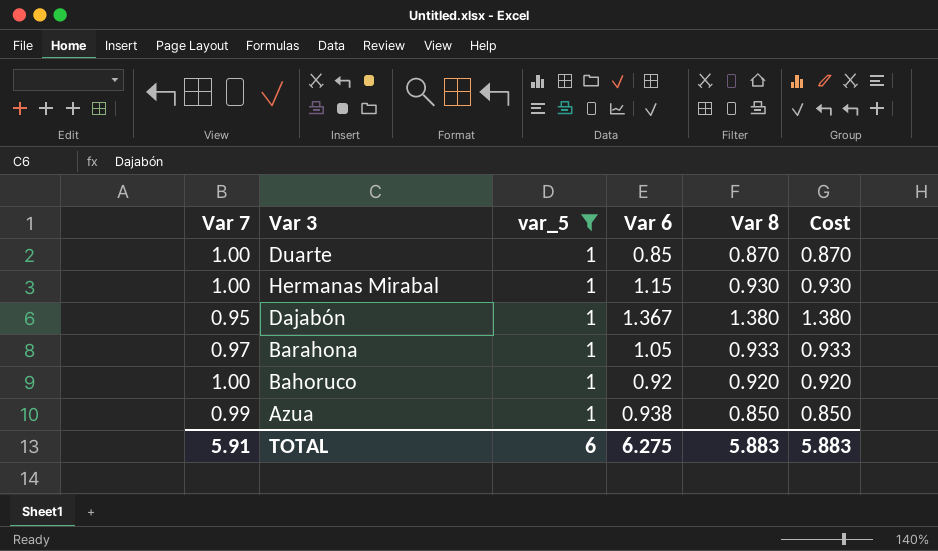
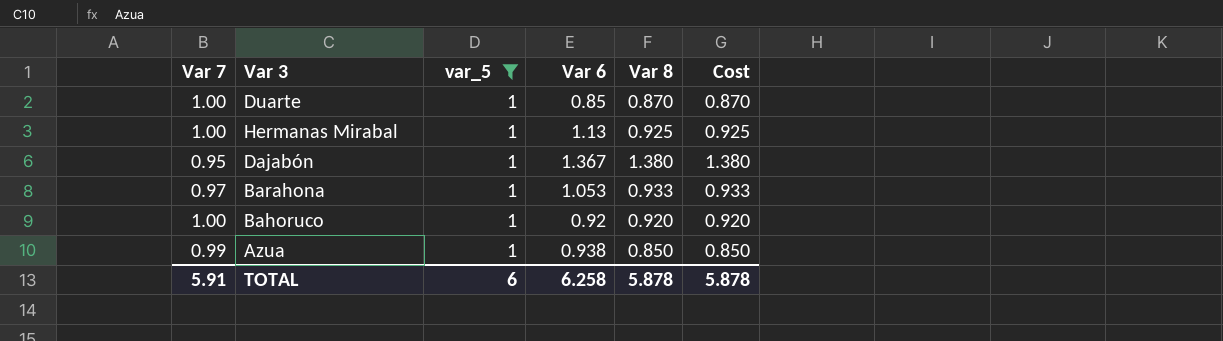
Hermanas Mirabal | Var 6: 1.15 -> 1.13
Hermanas Mirabal | Var 8: 0.930 -> 0.925
Hermanas Mirabal | Cost: 0.930 -> 0.925
Barahona | Var 6: 1.05 -> 1.053
TOTAL | Var 6: 6.275 -> 6.258
TOTAL | Var 8: 5.883 -> 5.878
TOTAL | Cost: 5.883 -> 5.878

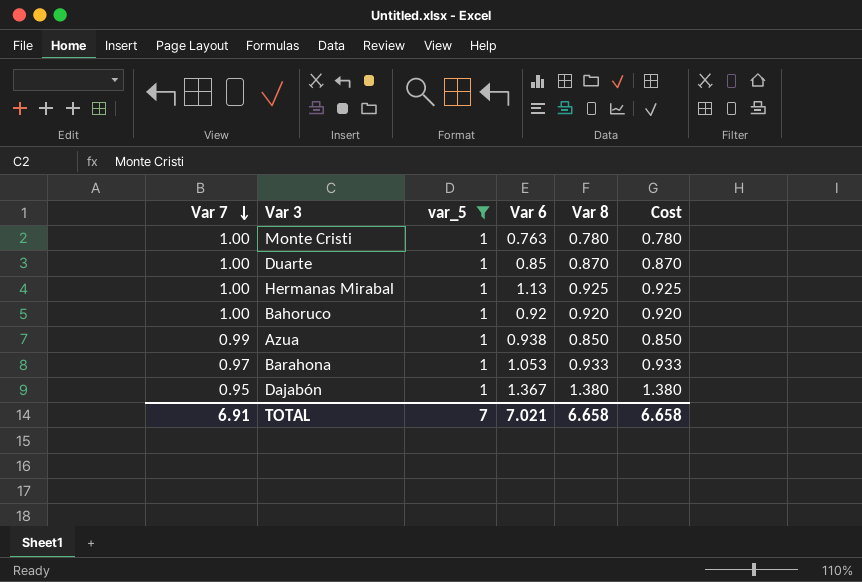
row order: none -> Var 7 descending
row Monte Cristi: none -> 1.00 | 1 | 0.763 | 0.780 | 0.780
TOTAL | Var 7: 5.91 -> 6.91
TOTAL | var_5: 6 -> 7
TOTAL | Var 6: 6.258 -> 7.021
TOTAL | Var 8: 5.878 -> 6.658
TOTAL | Cost: 5.878 -> 6.658

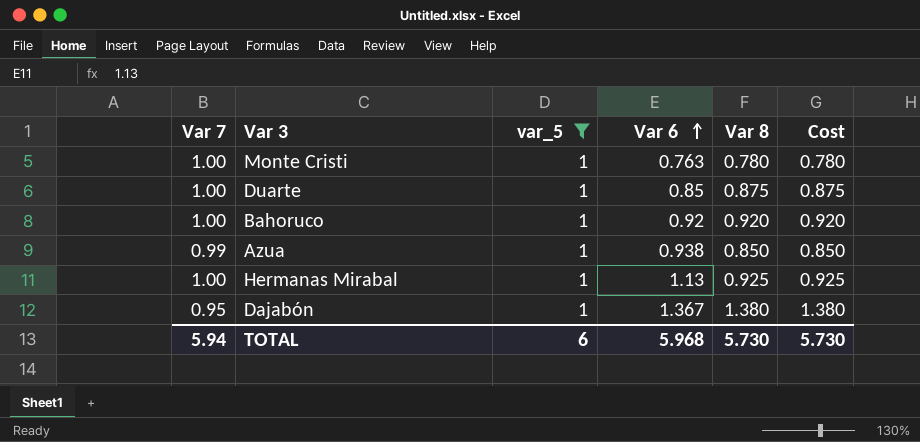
row order: Var 7 descending -> Var 6 ascending
row Barahona: 0.97 | 1 | 1.053 | 0.933 | 0.933 -> none
Duarte | Var 8: 0.870 -> 0.875
Duarte | Cost: 0.870 -> 0.875
TOTAL | Var 7: 6.91 -> 5.94
TOTAL | var_5: 7 -> 6
TOTAL | Var 6: 7.021 -> 5.968
TOTAL | Var 8: 6.658 -> 5.730
TOTAL | Cost: 6.658 -> 5.730

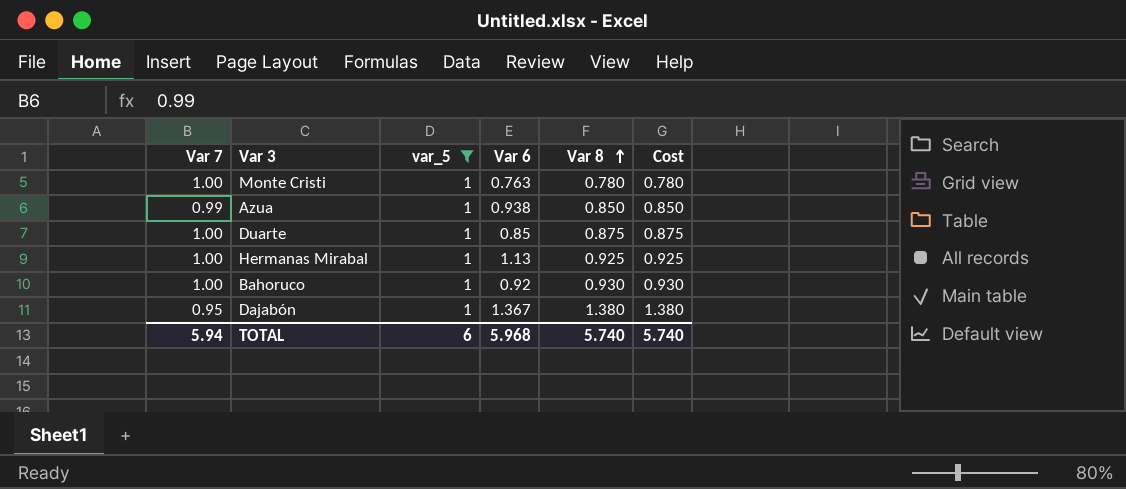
row order: Var 6 ascending -> Var 8 ascending
Bahoruco | Var 8: 0.920 -> 0.930
Bahoruco | Cost: 0.920 -> 0.930
TOTAL | Var 8: 5.730 -> 5.740
TOTAL | Cost: 5.730 -> 5.740

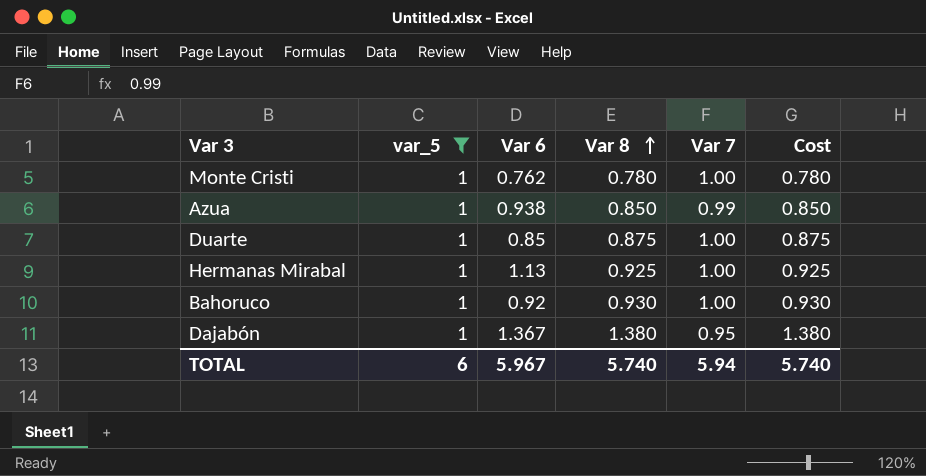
column Var 7 | position: 1 -> 5
Monte Cristi | Var 6: 0.763 -> 0.762
TOTAL | Var 6: 5.968 -> 5.967

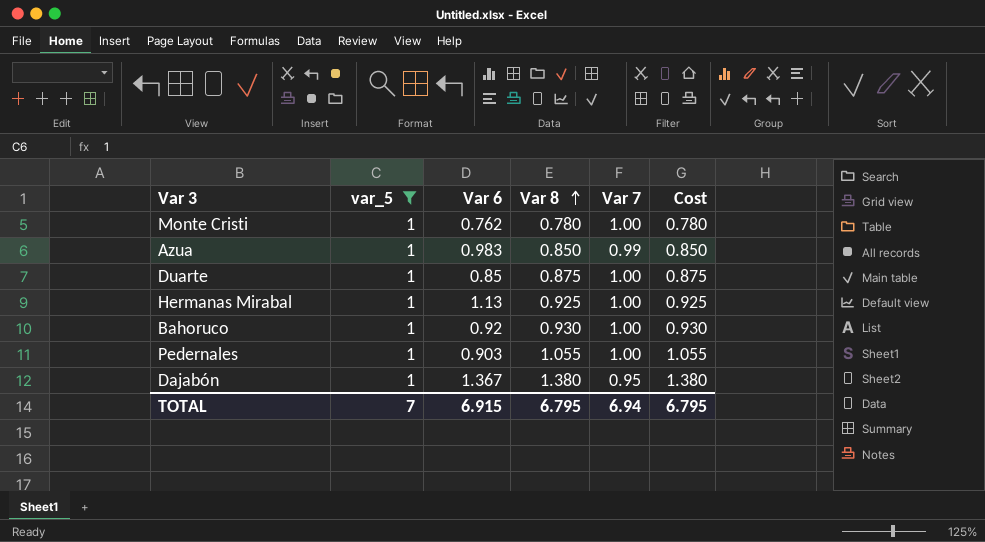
Azua | Var 6: 0.938 -> 0.983
row Pedernales: none -> 1 | 0.903 | 1.055 | 1.00 | 1.055
TOTAL | var_5: 6 -> 7
TOTAL | Var 6: 5.967 -> 6.915
TOTAL | Var 8: 5.740 -> 6.795
TOTAL | Var 7: 5.94 -> 6.94
TOTAL | Cost: 5.740 -> 6.795

